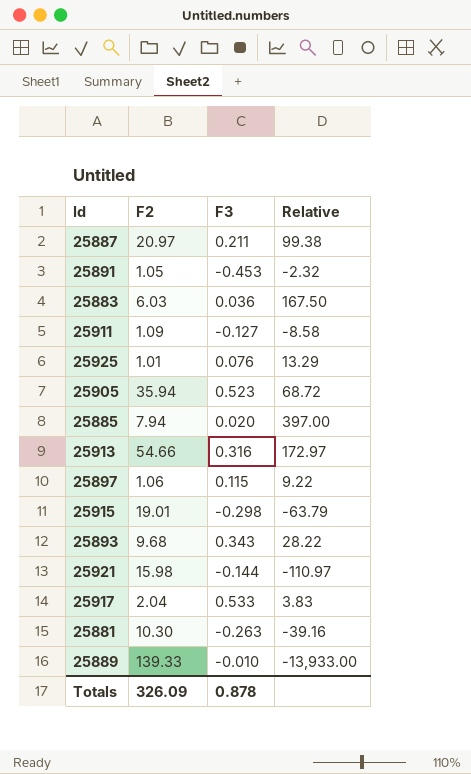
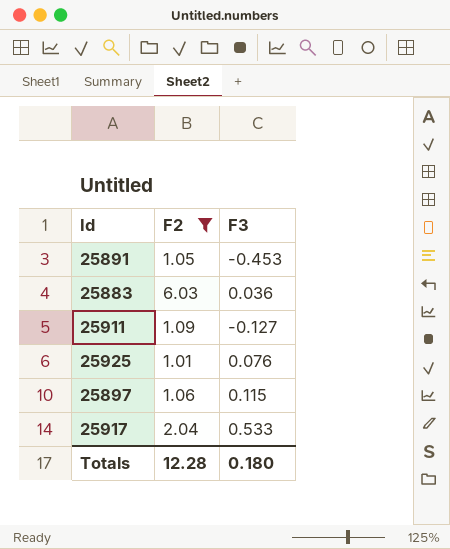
filter: none -> F2 <= 6.03
column Relative | formula: [F2] / [F3] -> none
Totals | F2: 326.09 -> 12.28
Totals | F3: 0.878 -> 0.180

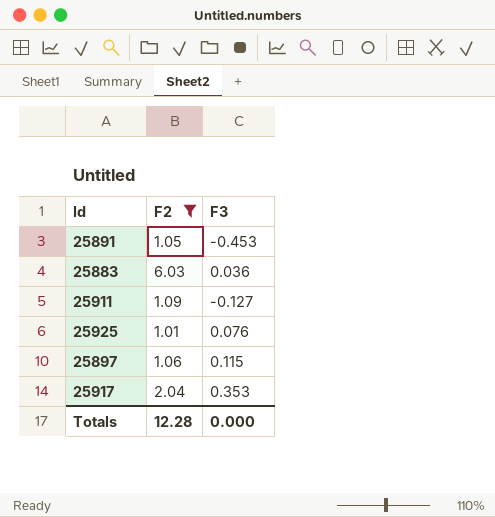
25917 | F3: 0.533 -> 0.353
Totals | F3: 0.180 -> 0.000

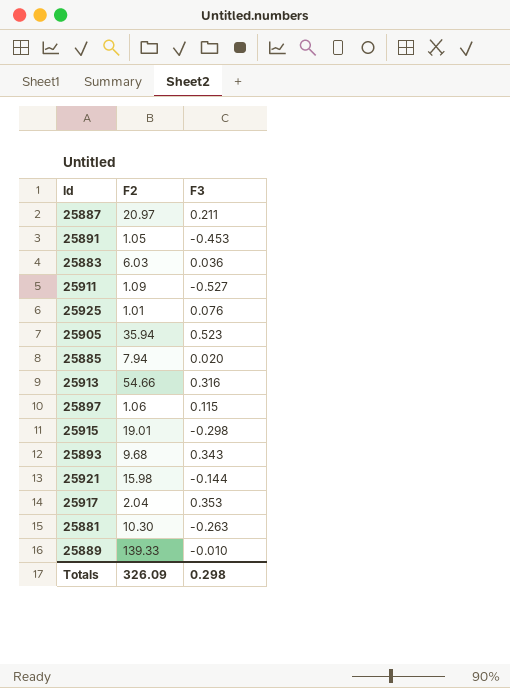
filter: F2 <= 6.03 -> none
25911 | F3: -0.127 -> -0.527
Totals | F2: 12.28 -> 326.09
Totals | F3: 0.000 -> 0.298

